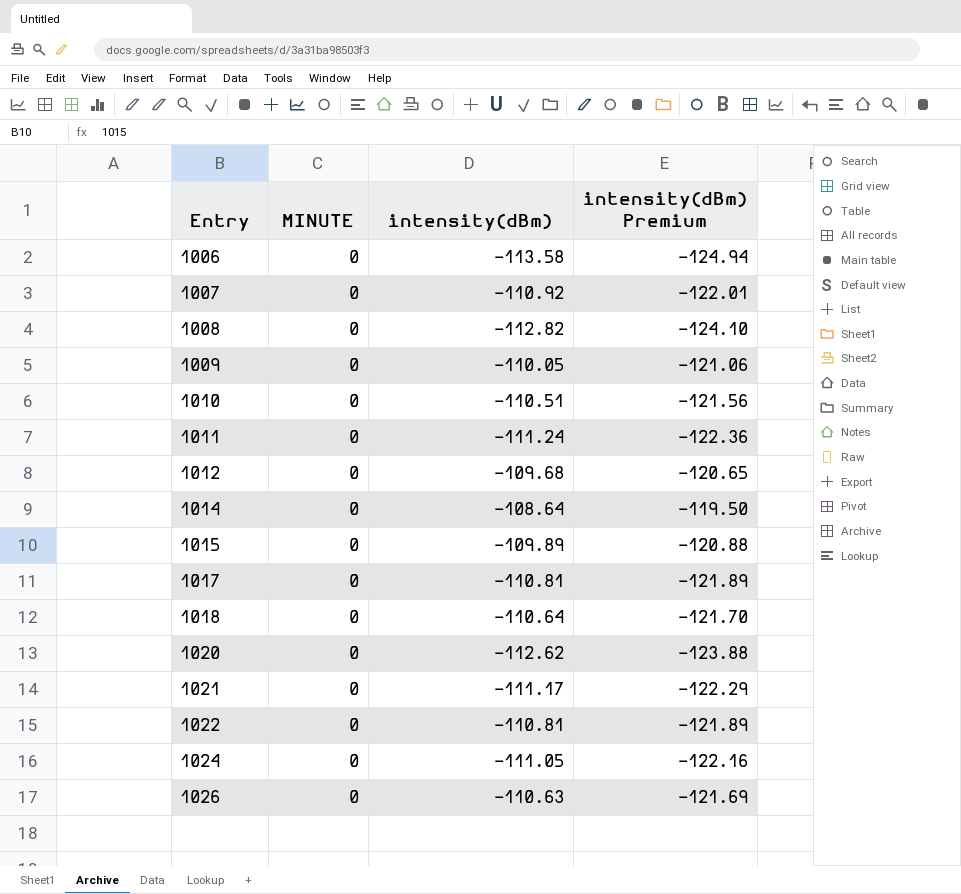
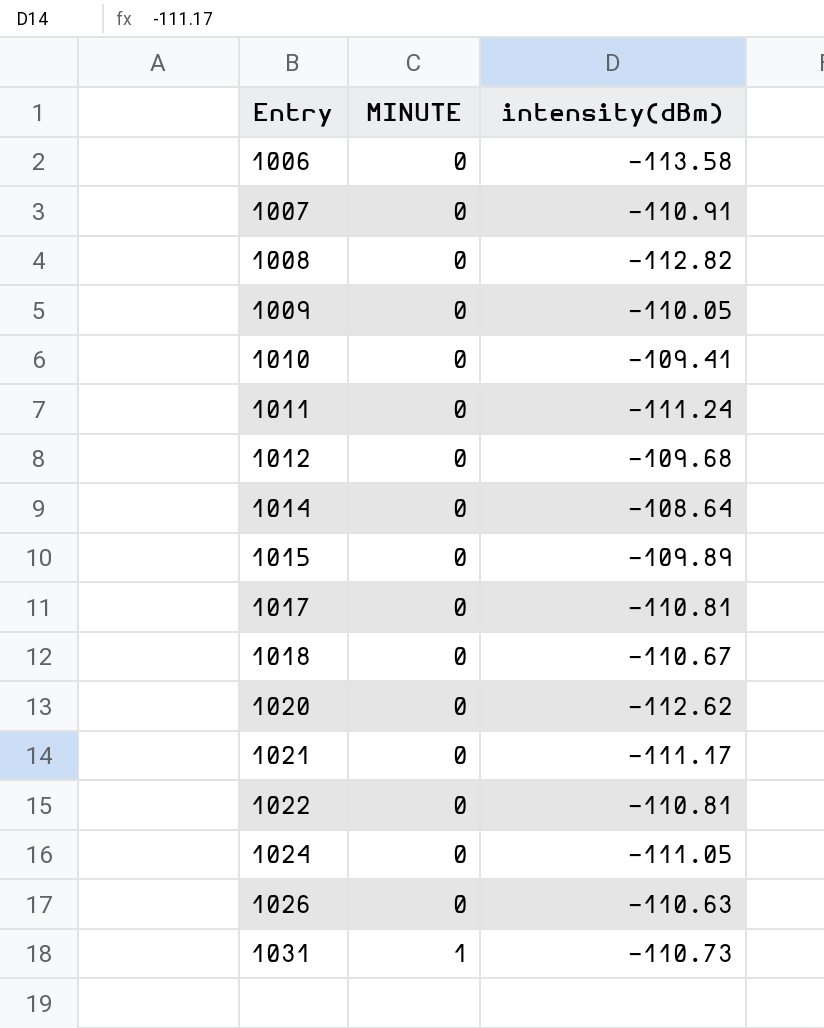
column intensity(dBm) Premium | formula: [intensity(dBm)] * 1.1 -> none
1007 | intensity(dBm): -110.92 -> -110.91
1010 | intensity(dBm): -110.51 -> -109.41
1018 | intensity(dBm): -110.64 -> -110.67
row 1031: none -> 1 | -110.73

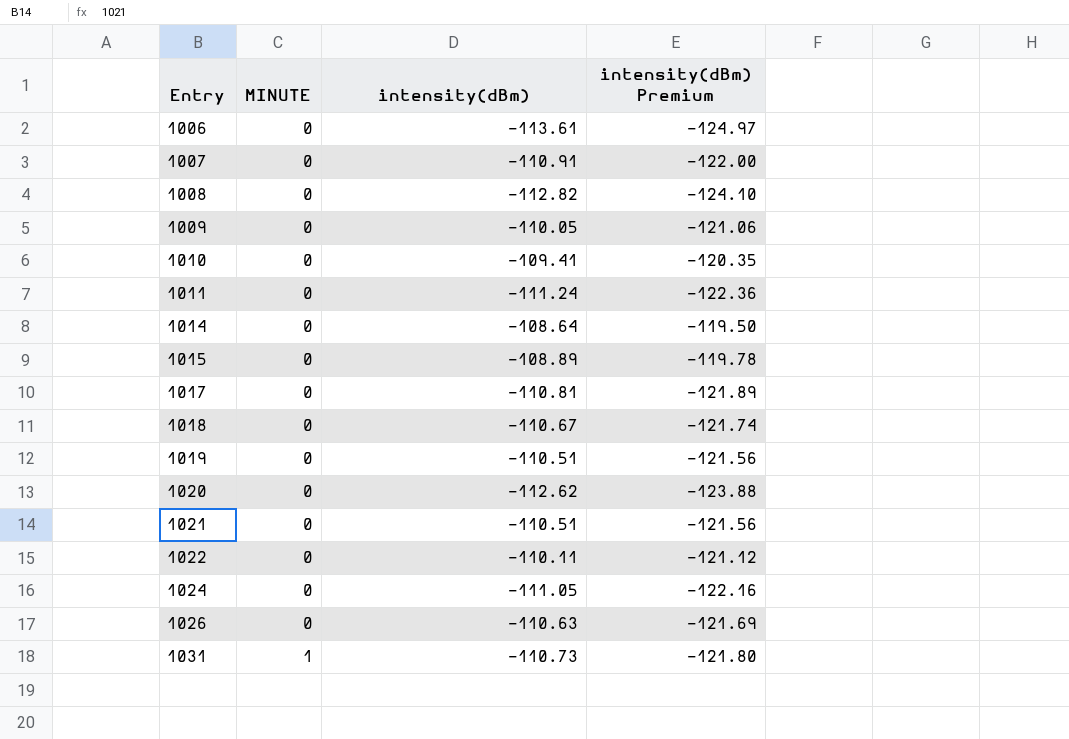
column intensity(dBm) Premium | formula: none -> [intensity(dBm)] * 1.1
row 1012: 0 | -109.68 -> none
1006 | intensity(dBm): -113.58 -> -113.61
1015 | intensity(dBm): -109.89 -> -108.89
row 1019: none -> 0 | -110.51 | -121.56
1021 | intensity(dBm): -111.17 -> -110.51
1022 | intensity(dBm): -110.81 -> -110.11

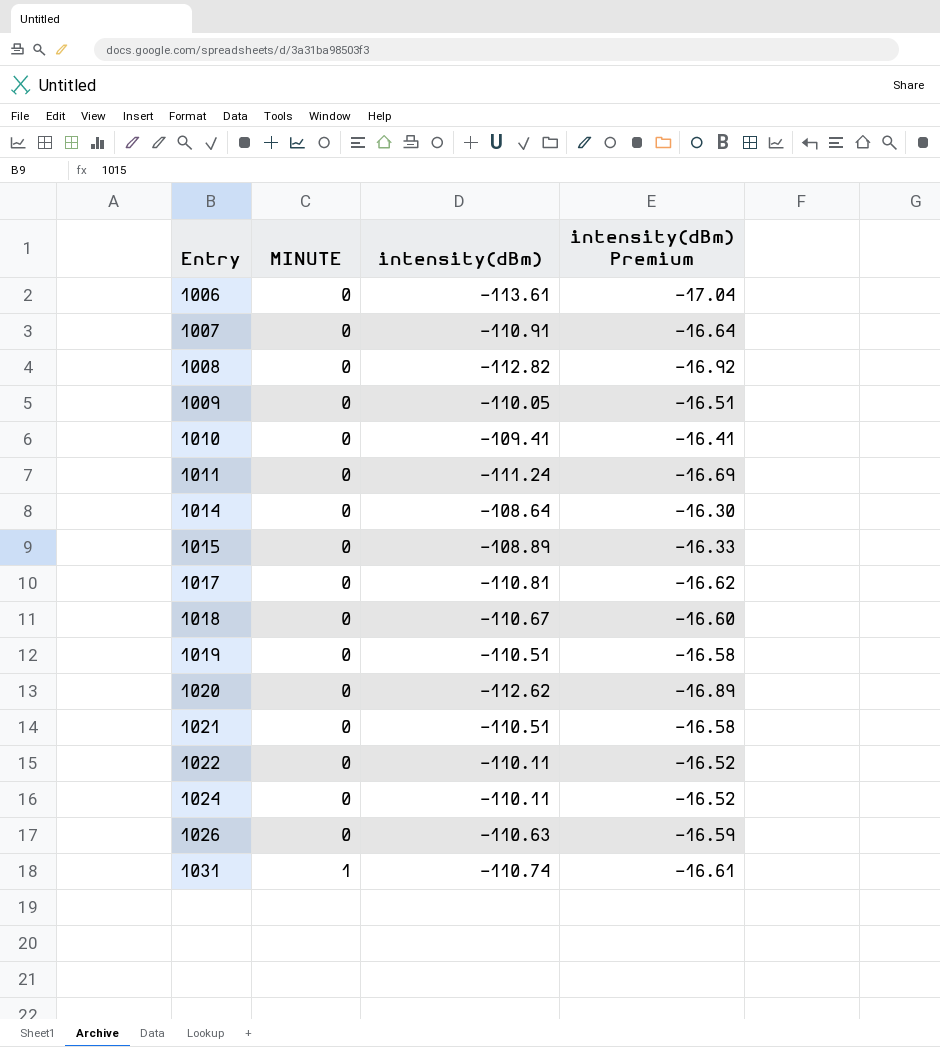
column intensity(dBm) Premium | formula: [intensity(dBm)] * 1.1 -> [intensity(dBm)] * 0.15
1024 | intensity(dBm): -111.05 -> -110.11
1031 | intensity(dBm): -110.73 -> -110.74

